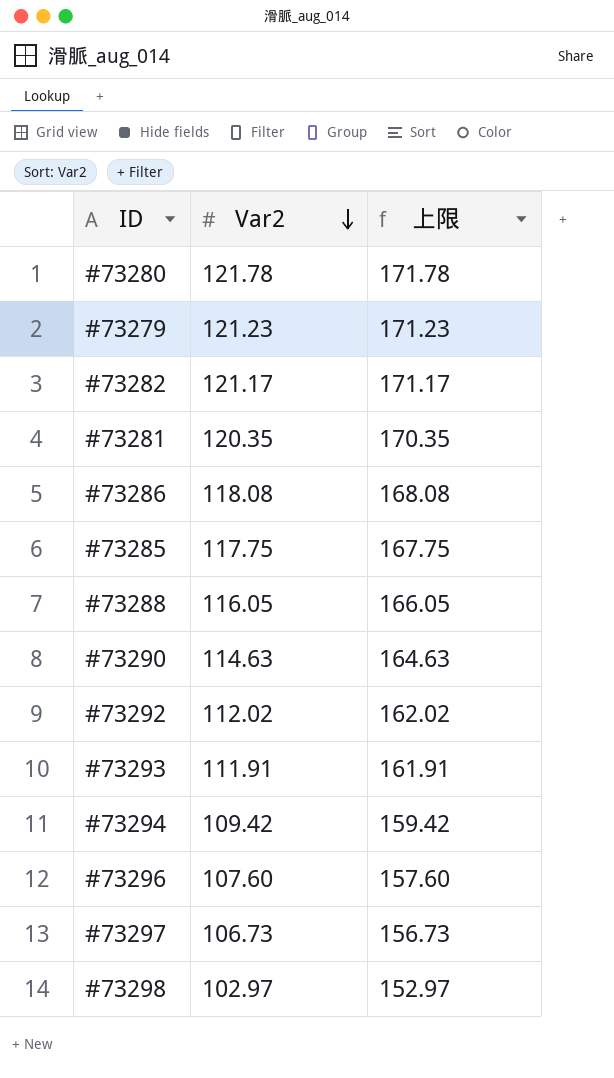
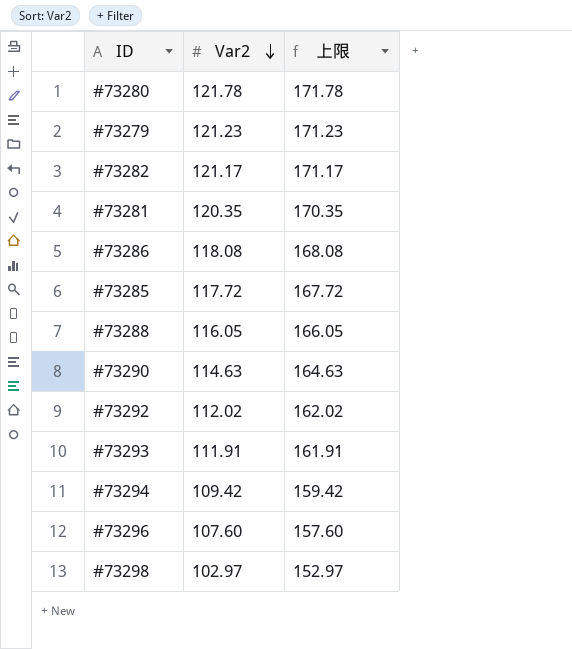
row #73297: 106.73 | 156.73 -> none
#73285 | Var2: 117.75 -> 117.72
#73285 | 上限: 167.75 -> 167.72

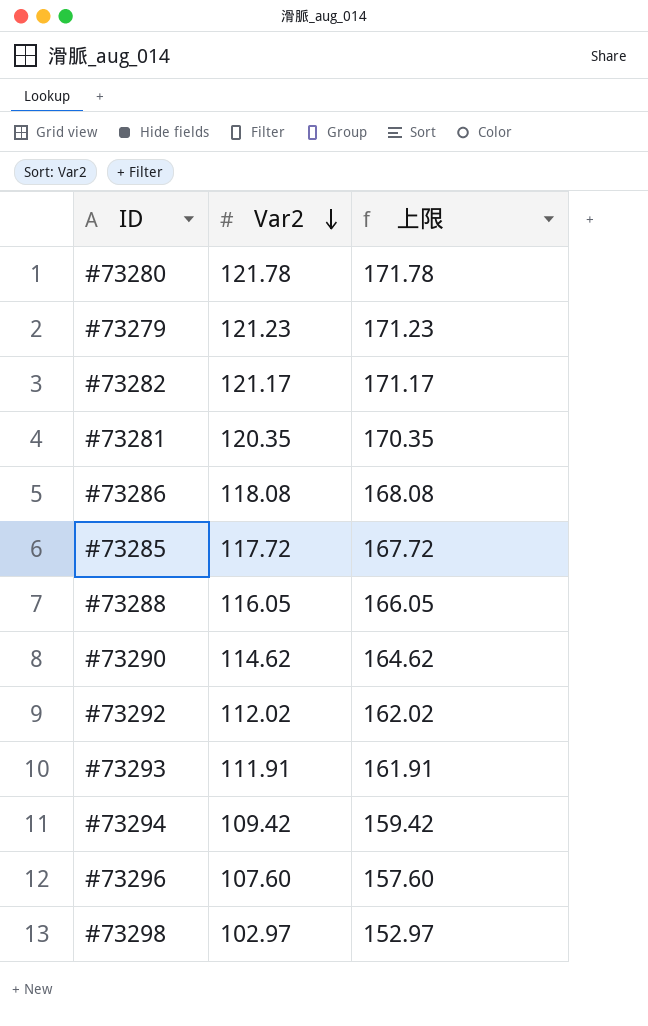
#73290 | Var2: 114.63 -> 114.62
#73290 | 上限: 164.63 -> 164.62

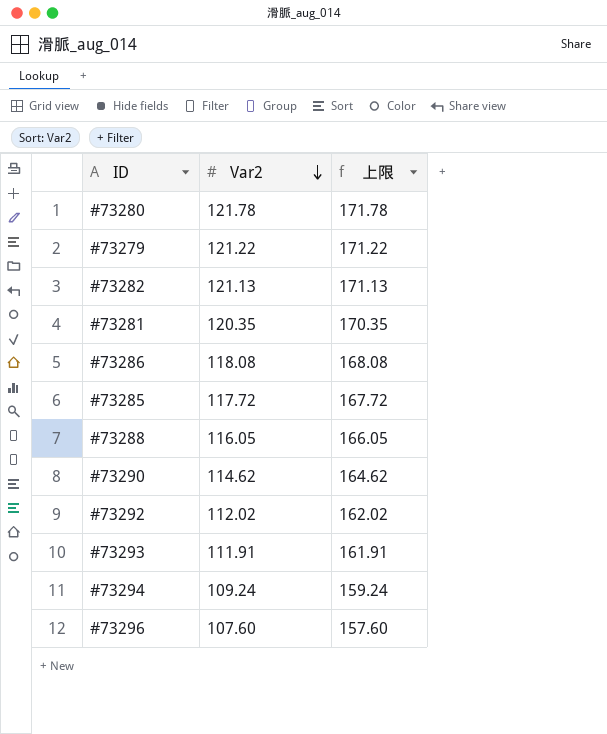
row #73298: 102.97 | 152.97 -> none
#73279 | Var2: 121.23 -> 121.22
#73279 | 上限: 171.23 -> 171.22
#73282 | Var2: 121.17 -> 121.13
#73282 | 上限: 171.17 -> 171.13
#73294 | Var2: 109.42 -> 109.24
#73294 | 上限: 159.42 -> 159.24

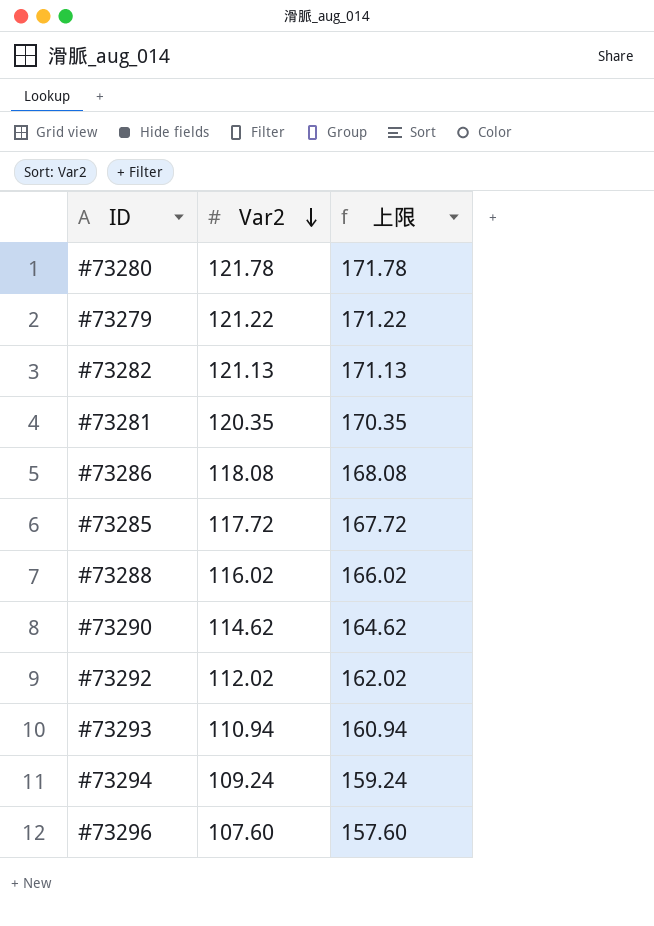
#73288 | Var2: 116.05 -> 116.02
#73288 | 上限: 166.05 -> 166.02
#73293 | Var2: 111.91 -> 110.94
#73293 | 上限: 161.91 -> 160.94

